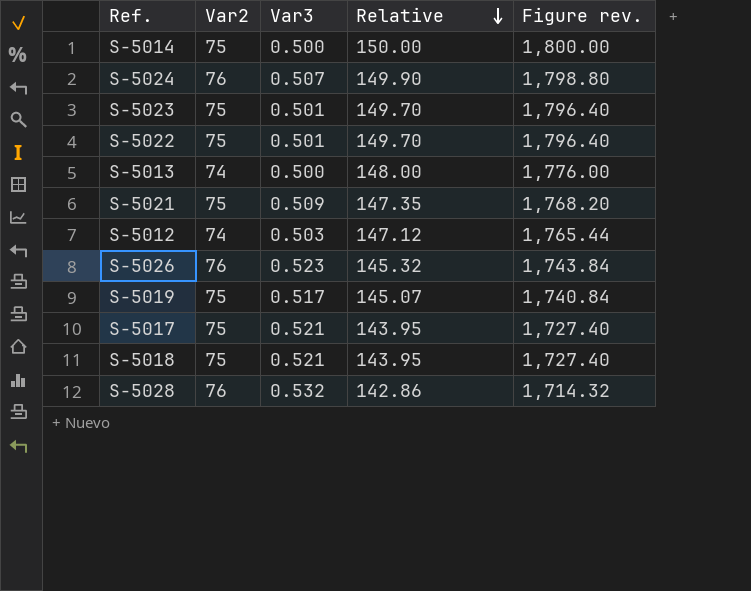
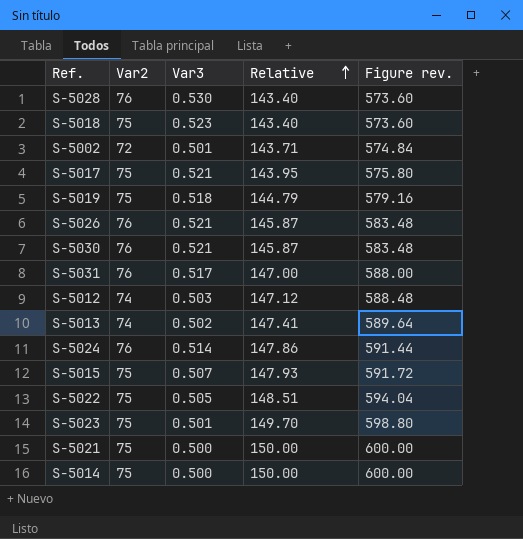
row order: Relative descending -> Relative ascending
column Figure rev. | formula: [Relative] * 12 -> [Relative] * 4
S-5028 | Var3: 0.532 -> 0.530
S-5028 | Relative: 142.86 -> 143.40
S-5018 | Var3: 0.521 -> 0.523
S-5018 | Relative: 143.95 -> 143.40
row S-5002: none -> 72 | 0.501 | 143.71 | 574.84
S-5019 | Var3: 0.517 -> 0.518
S-5019 | Relative: 145.07 -> 144.79
S-5026 | Var3: 0.523 -> 0.521
S-5026 | Relative: 145.32 -> 145.87
row S-5030: none -> 76 | 0.521 | 145.87 | 583.48
row S-5031: none -> 76 | 0.517 | 147.00 | 588.00
S-5013 | Var3: 0.500 -> 0.502
S-5013 | Relative: 148.00 -> 147.41
S-5024 | Var3: 0.507 -> 0.514
S-5024 | Relative: 149.90 -> 147.86
row S-5015: none -> 75 | 0.507 | 147.93 | 591.72
S-5022 | Var3: 0.501 -> 0.505
S-5022 | Relative: 149.70 -> 148.51
S-5021 | Var3: 0.509 -> 0.500
S-5021 | Relative: 147.35 -> 150.00

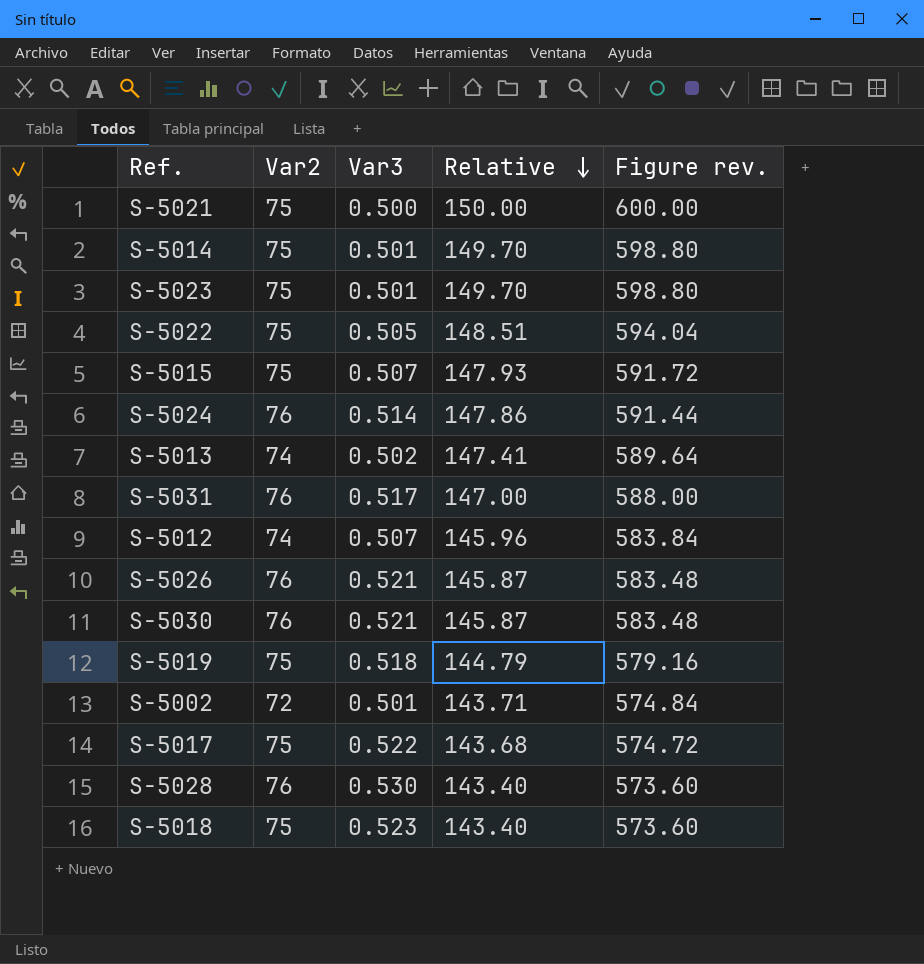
row order: Relative ascending -> Relative descending
S-5014 | Var3: 0.500 -> 0.501
S-5014 | Relative: 150.00 -> 149.70
S-5014 | Figure rev.: 600.00 -> 598.80
S-5012 | Var3: 0.503 -> 0.507
S-5012 | Relative: 147.12 -> 145.96
S-5012 | Figure rev.: 588.48 -> 583.84
S-5017 | Var3: 0.521 -> 0.522
S-5017 | Relative: 143.95 -> 143.68
S-5017 | Figure rev.: 575.80 -> 574.72

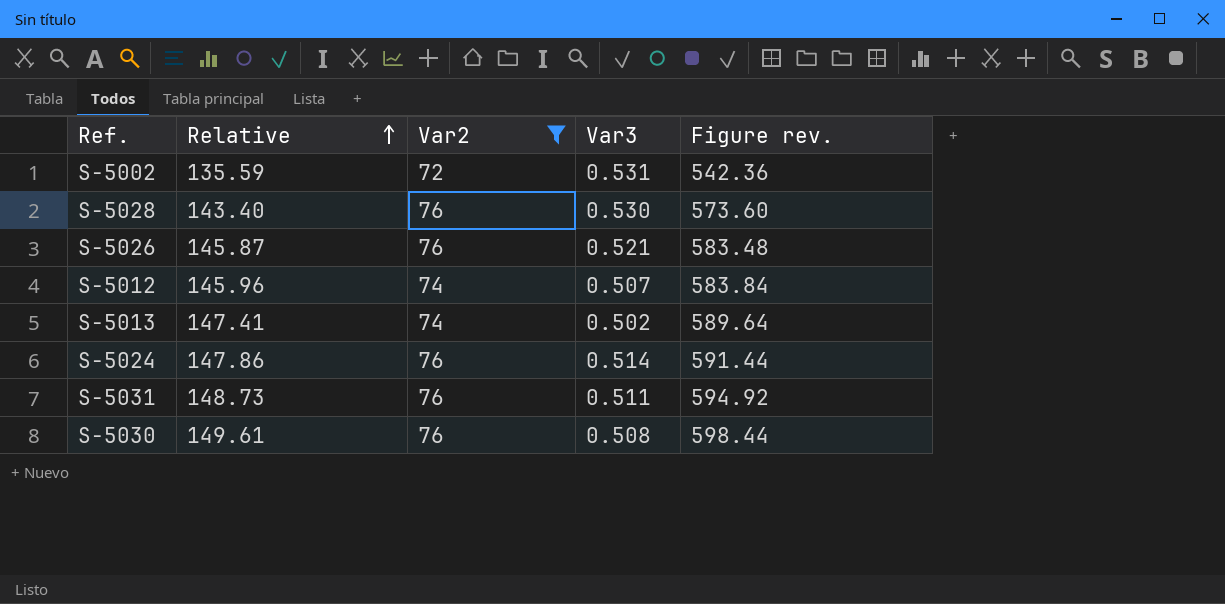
filter: none -> Var2 != 75
row order: Relative descending -> Relative ascending
column Relative | position: 4 -> 2
S-5002 | Relative: 143.71 -> 135.59
S-5002 | Var3: 0.501 -> 0.531
S-5002 | Figure rev.: 574.84 -> 542.36
S-5031 | Relative: 147.00 -> 148.73
S-5031 | Var3: 0.517 -> 0.511
S-5031 | Figure rev.: 588.00 -> 594.92
S-5030 | Relative: 145.87 -> 149.61
S-5030 | Var3: 0.521 -> 0.508
S-5030 | Figure rev.: 583.48 -> 598.44

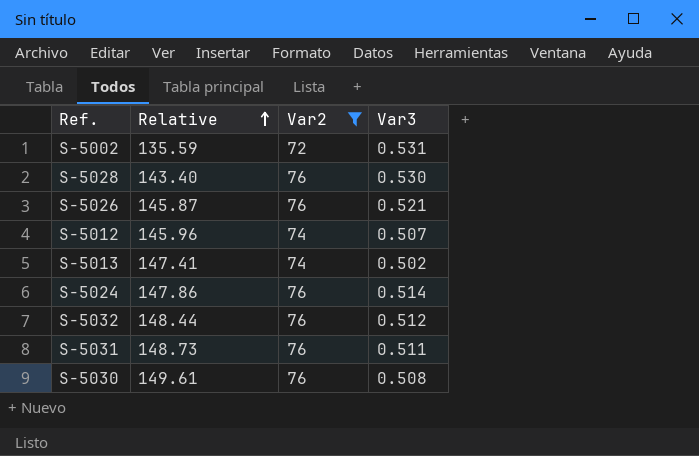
column Figure rev. | formula: [Relative] * 4 -> none
row S-5032: none -> 148.44 | 76 | 0.512

